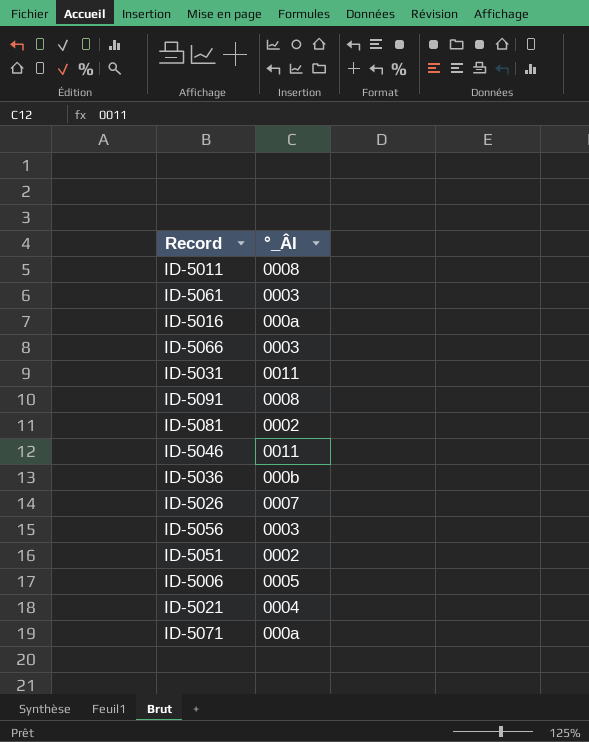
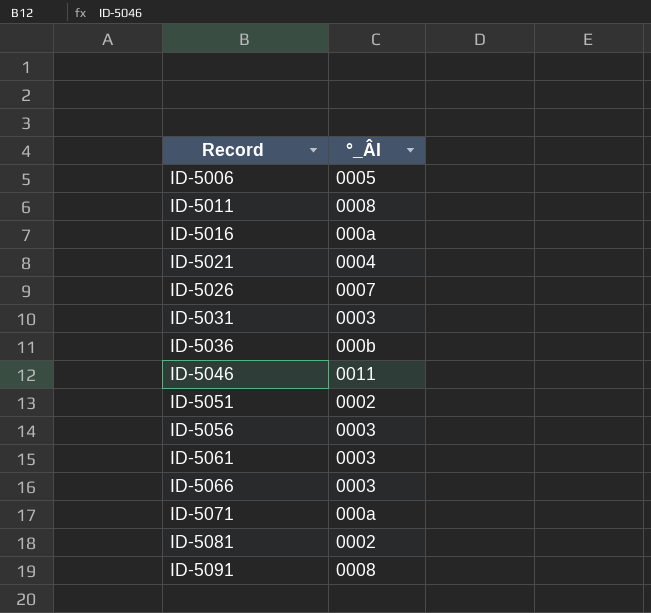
row order: none -> Record ascending
ID-5031 | °_ÂI: 0011 -> 0003

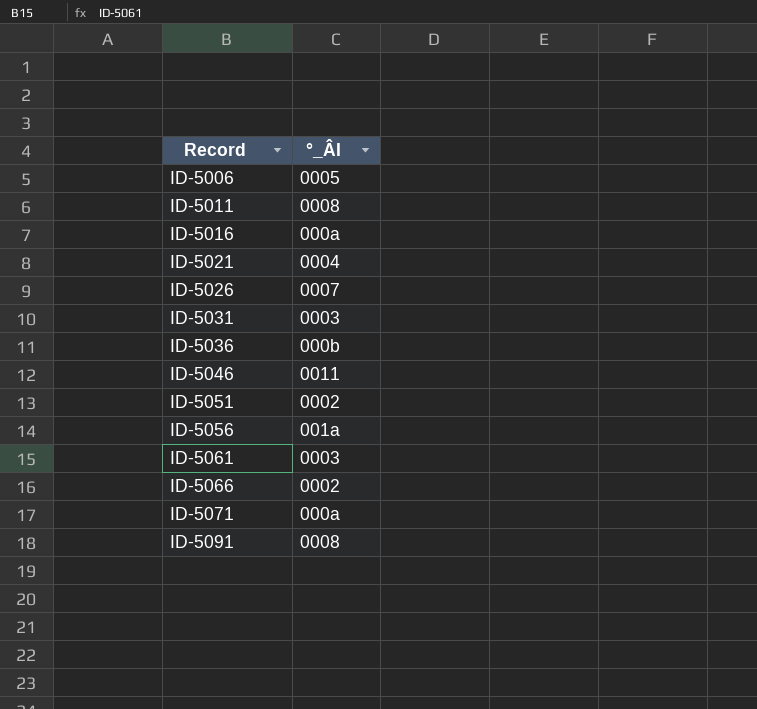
row ID-5081: 0002 -> none
ID-5056 | °_ÂI: 0003 -> 001a
ID-5066 | °_ÂI: 0003 -> 0002

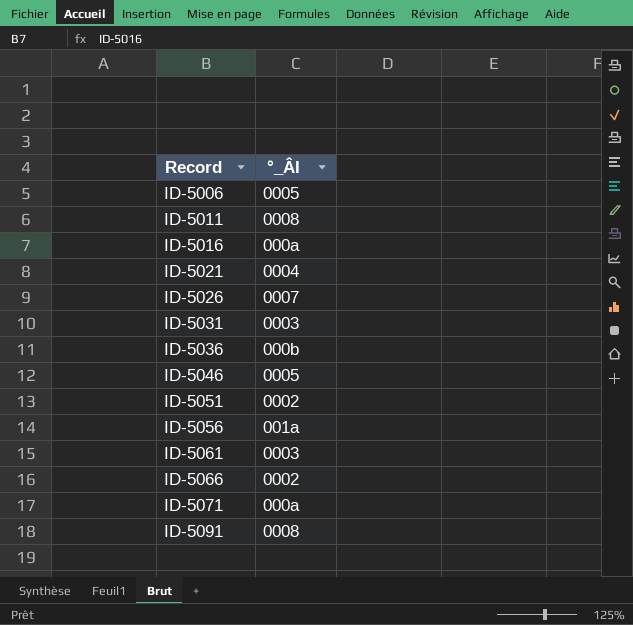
ID-5046 | °_ÂI: 0011 -> 0005

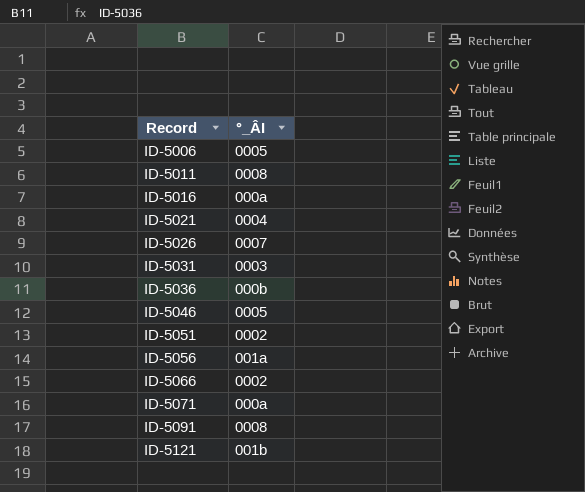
row ID-5061: 0003 -> none
row ID-5121: none -> 001b

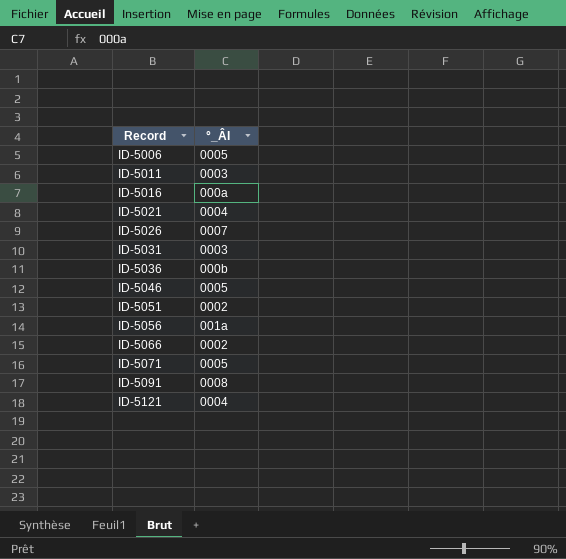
ID-5011 | °_ÂI: 0008 -> 0003
ID-5071 | °_ÂI: 000a -> 0005
ID-5121 | °_ÂI: 001b -> 0004

